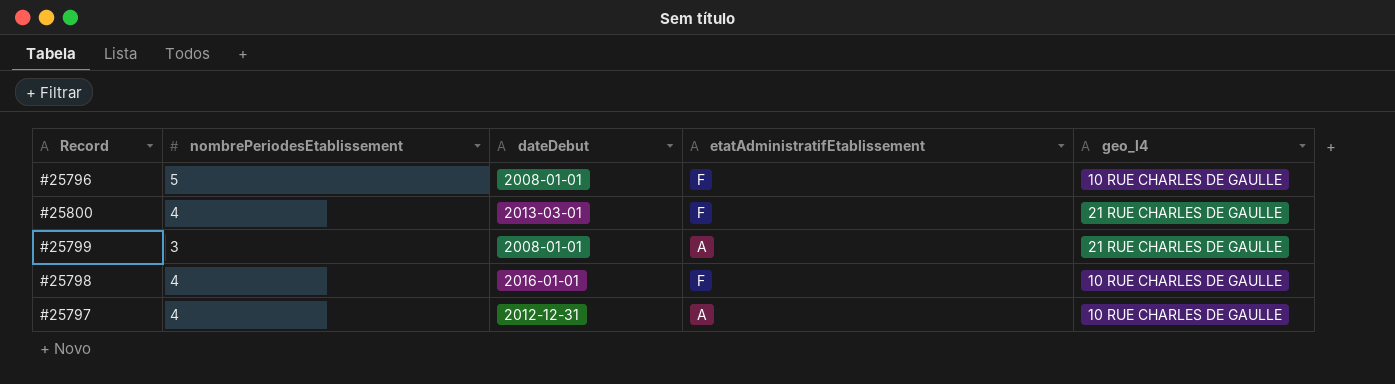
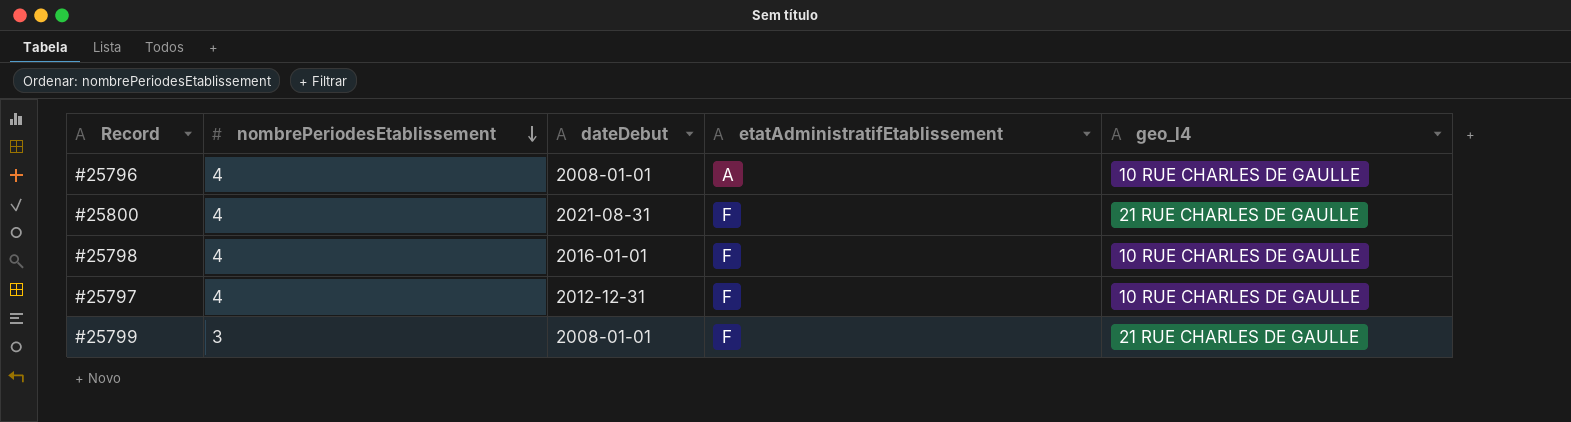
row order: none -> nombrePeriodesEtablissement descending
#25796 | nombrePeriodesEtablissement: 5 -> 4
#25796 | etatAdministratifEtablissement: F -> A
#25800 | dateDebut: 2013-03-01 -> 2021-08-31
#25797 | etatAdministratifEtablissement: A -> F
#25799 | etatAdministratifEtablissement: A -> F

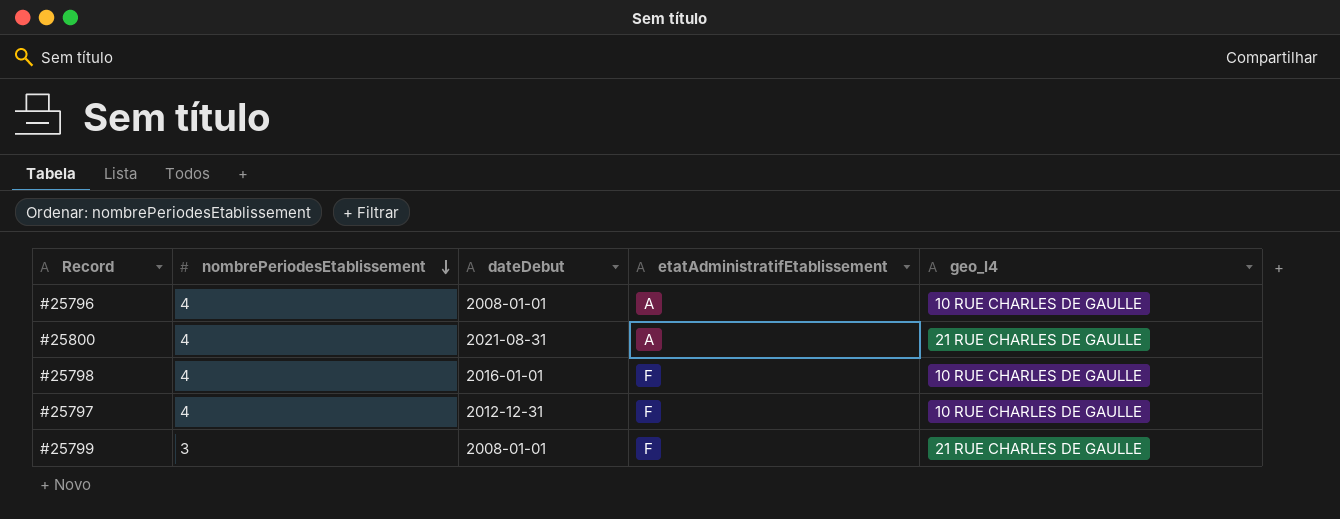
#25800 | etatAdministratifEtablissement: F -> A

